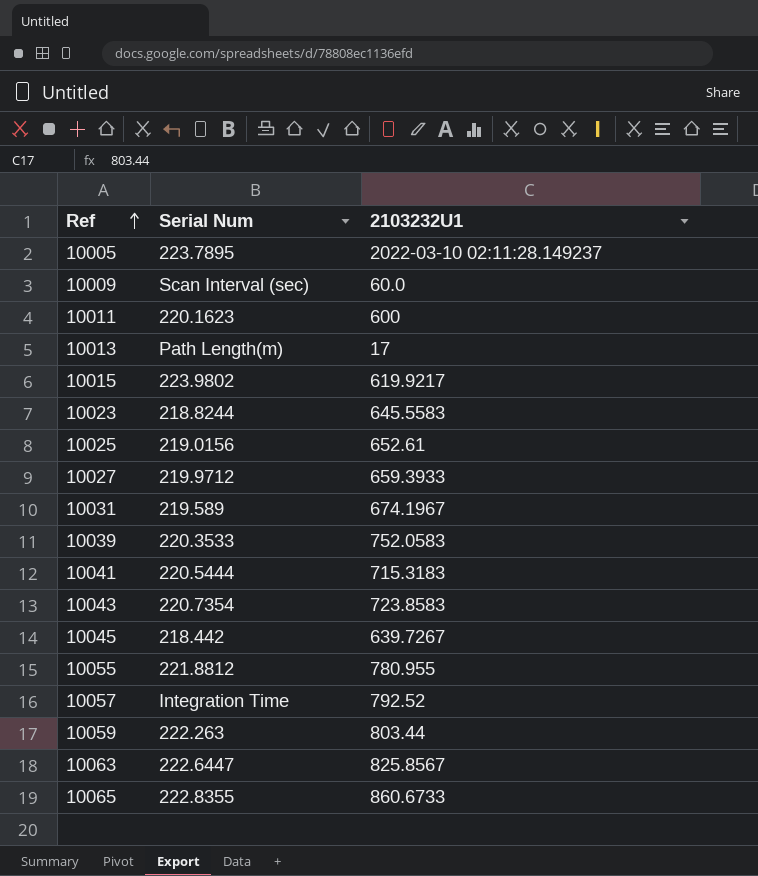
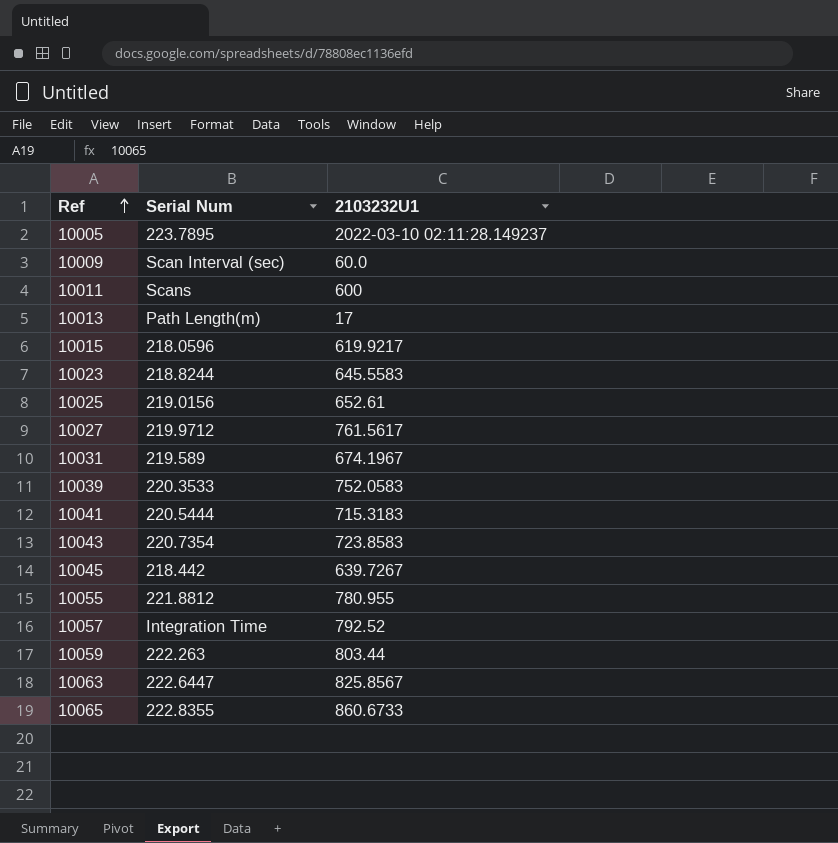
10011 | Serial Num: 220.1623 -> Scans
10015 | Serial Num: 223.9802 -> 218.0596
10027 | 2103232U1: 659.3933 -> 761.5617

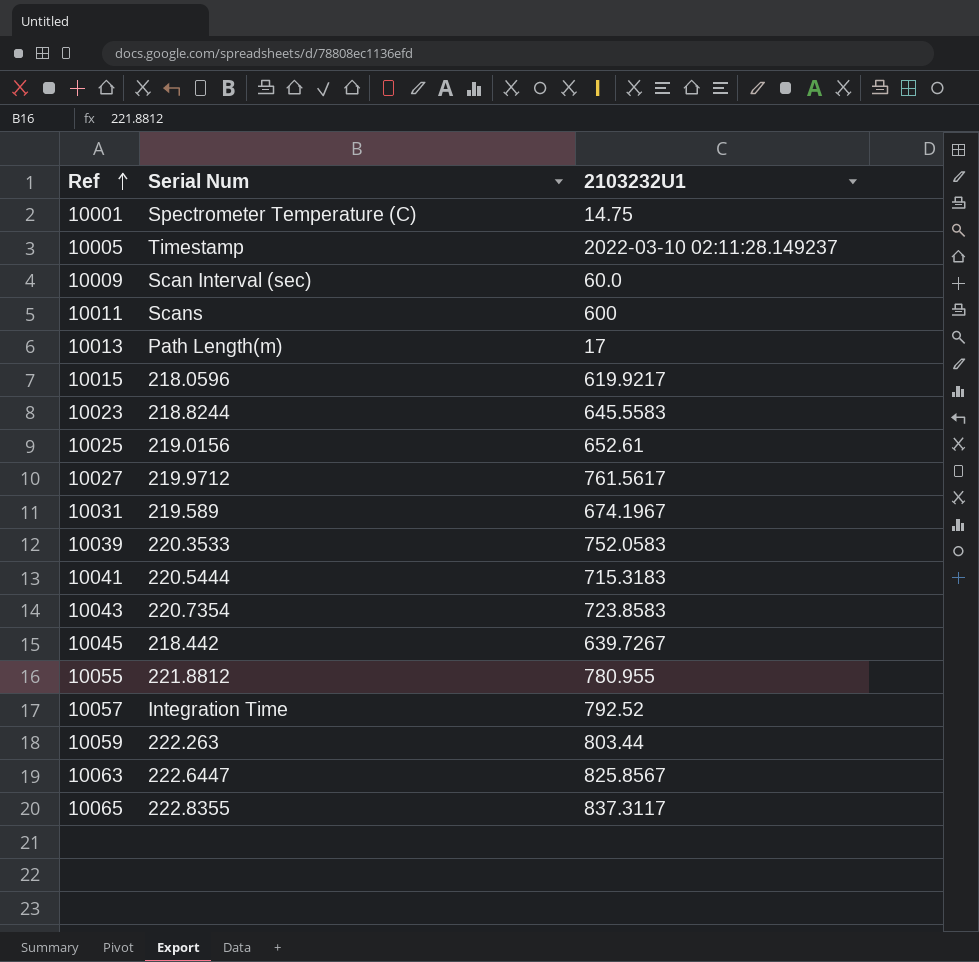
row 10001: none -> Spectrometer Temperature (C) | 14.75
10005 | Serial Num: 223.7895 -> Timestamp
10065 | 2103232U1: 860.6733 -> 837.3117

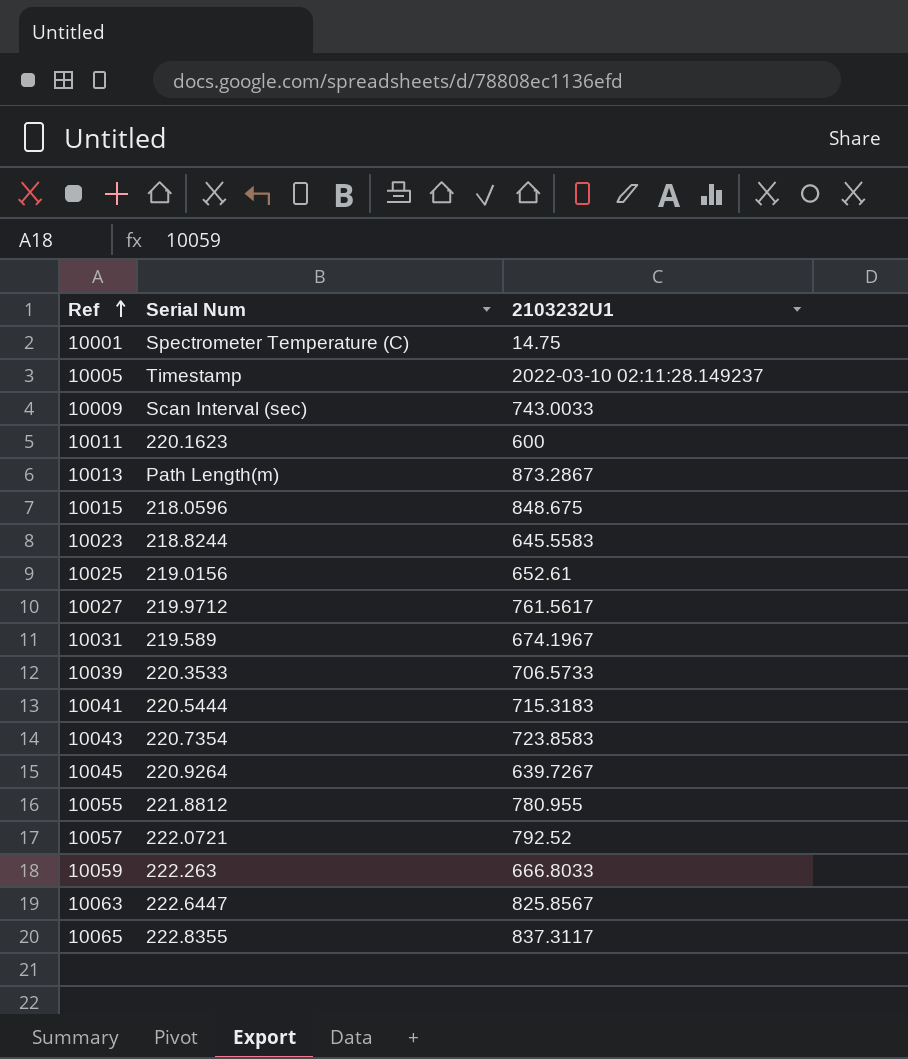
10009 | 2103232U1: 60.0 -> 743.0033
10011 | Serial Num: Scans -> 220.1623
10013 | 2103232U1: 17 -> 873.2867
10015 | 2103232U1: 619.9217 -> 848.675
10039 | 2103232U1: 752.0583 -> 706.5733
10045 | Serial Num: 218.442 -> 220.9264
10057 | Serial Num: Integration Time -> 222.0721
10059 | 2103232U1: 803.44 -> 666.8033

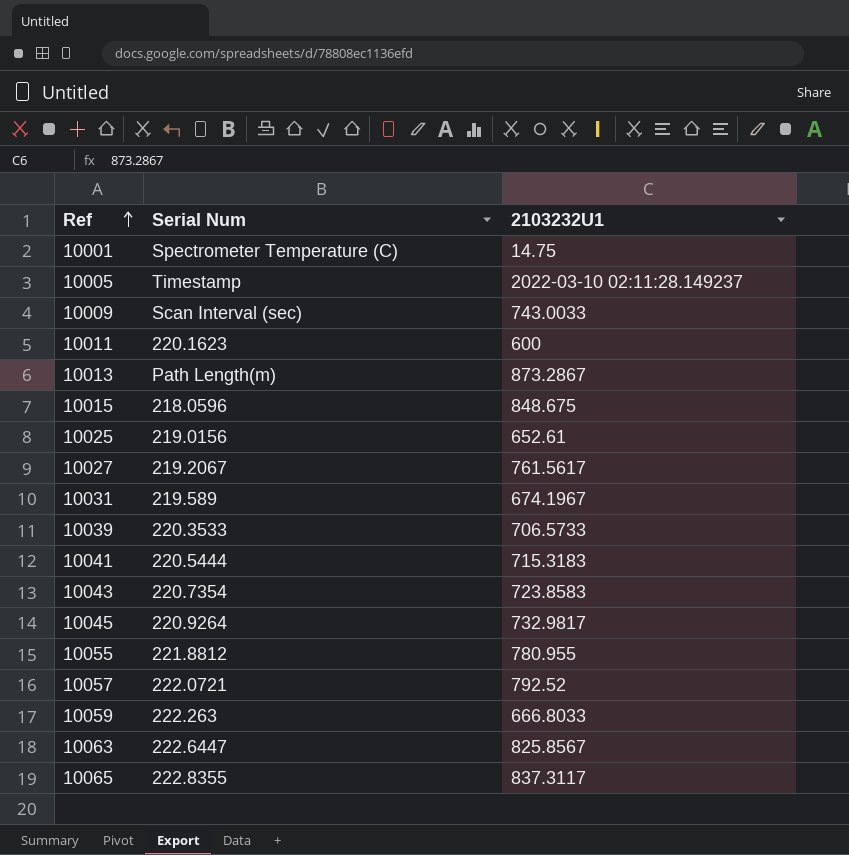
row 10023: 218.8244 | 645.5583 -> none
10027 | Serial Num: 219.9712 -> 219.2067
10045 | 2103232U1: 639.7267 -> 732.9817

